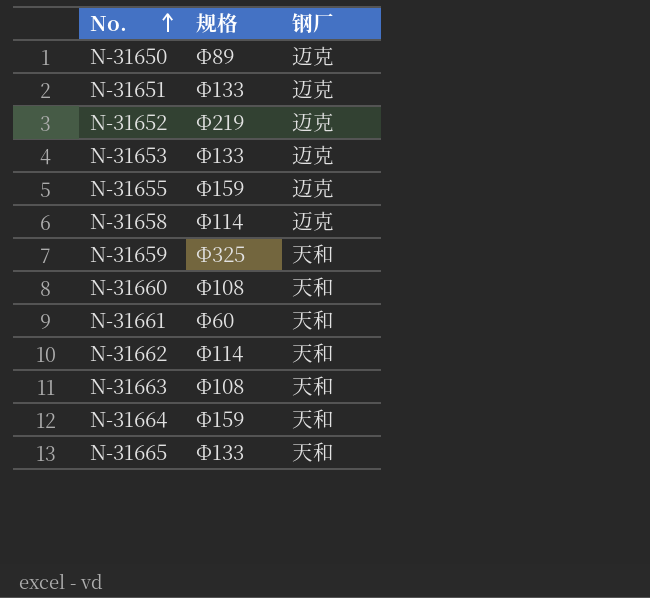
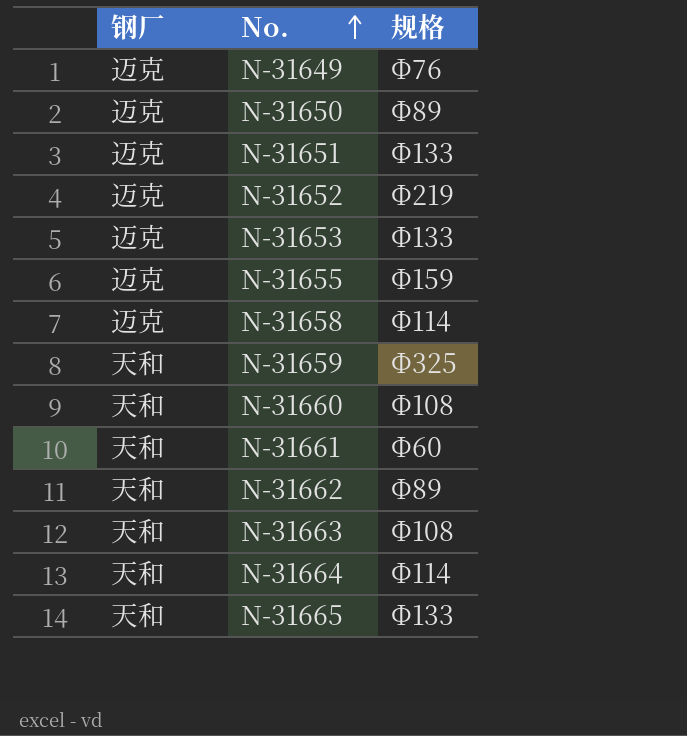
column 钢厂 | position: 3 -> 1
row N-31649: none -> 迈克 | Ф76
N-31662 | 规格: Ф114 -> Ф89
N-31664 | 规格: Ф159 -> Ф114

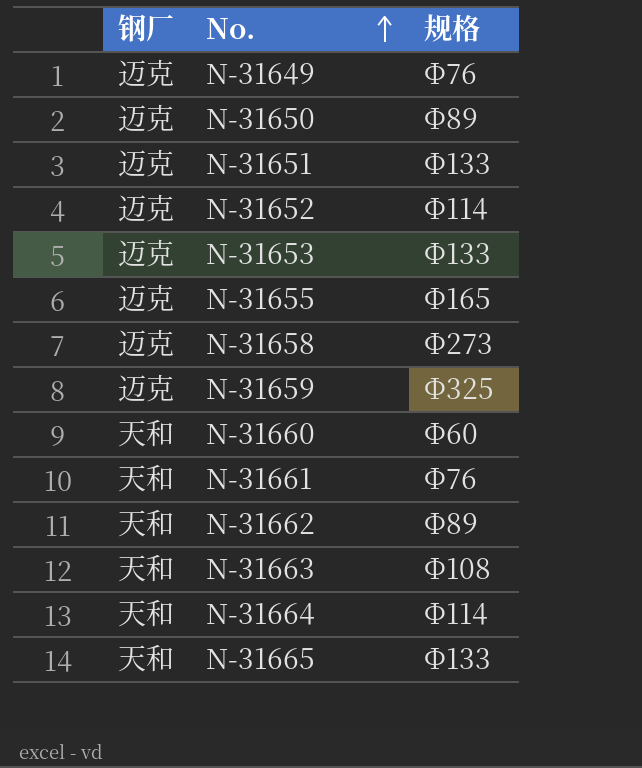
N-31652 | 规格: Ф219 -> Ф114
N-31655 | 规格: Ф159 -> Ф165
N-31658 | 规格: Ф114 -> Ф273
N-31659 | 钢厂: 天和 -> 迈克
N-31660 | 规格: Ф108 -> Ф60
N-31661 | 规格: Ф60 -> Ф76

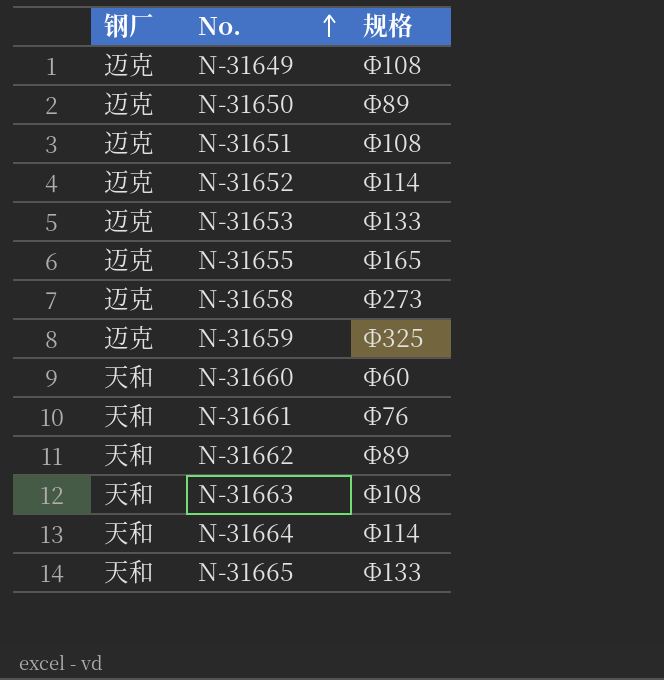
N-31649 | 规格: Ф76 -> Ф108
N-31651 | 规格: Ф133 -> Ф108

